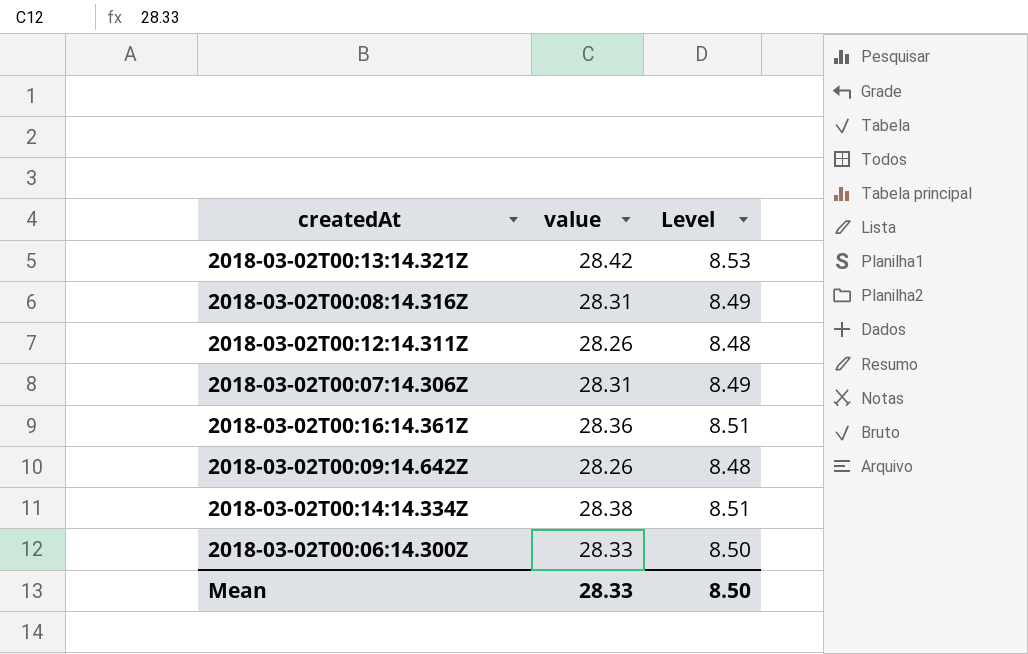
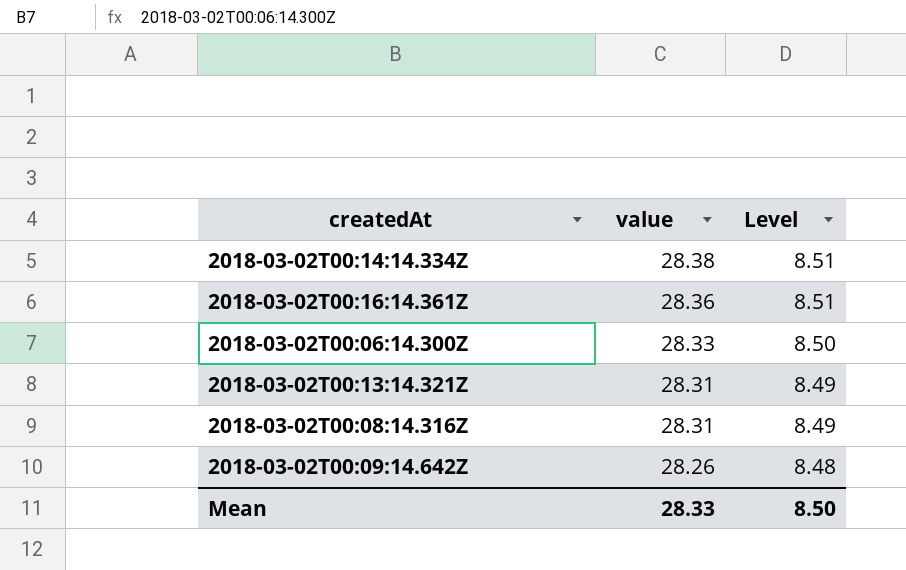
row order: none -> value descending
row 2018-03-02T00:12:14.311Z: 28.26 | 8.48 -> none
row 2018-03-02T00:07:14.306Z: 28.31 | 8.49 -> none
2018-03-02T00:13:14.321Z | value: 28.42 -> 28.31
2018-03-02T00:13:14.321Z | Level: 8.53 -> 8.49

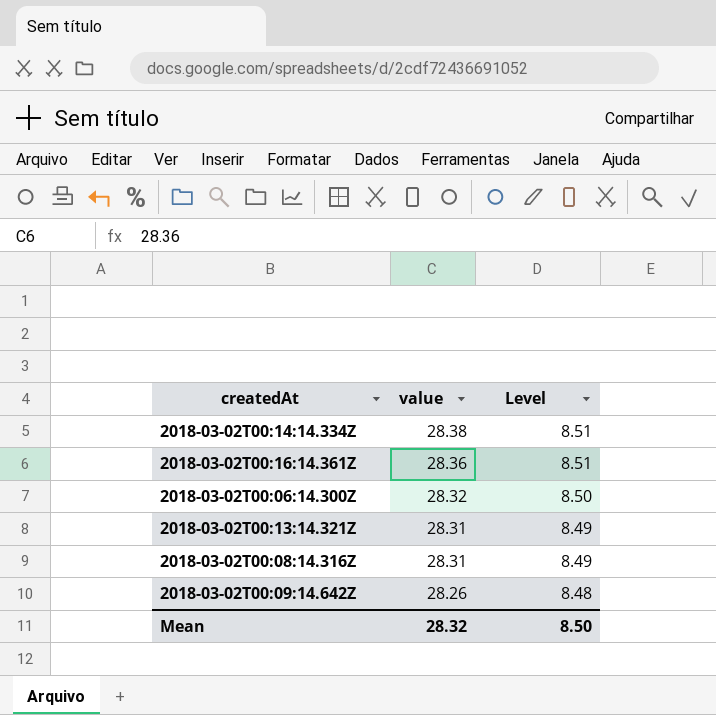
2018-03-02T00:06:14.300Z | value: 28.33 -> 28.32
Mean | value: 28.33 -> 28.32

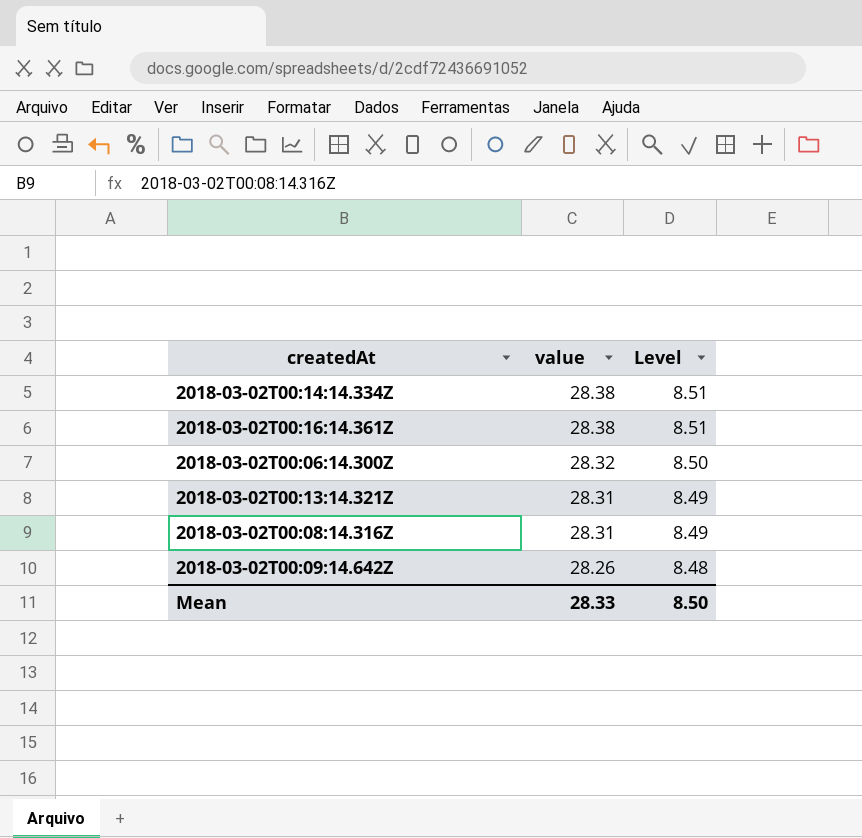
2018-03-02T00:16:14.361Z | value: 28.36 -> 28.38
Mean | value: 28.32 -> 28.33

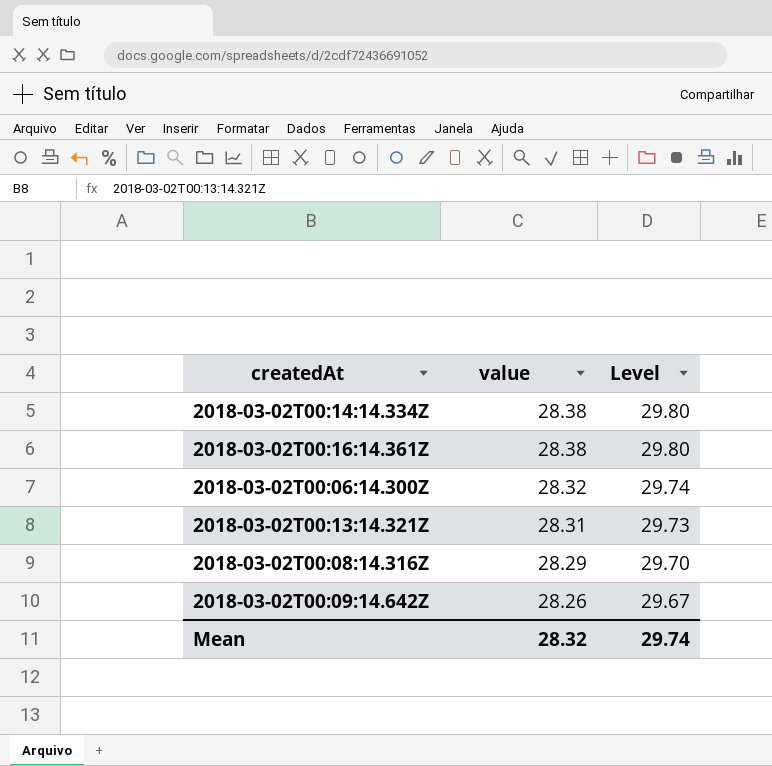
column Level | formula: [value] * 0.3 -> [value] * 1.05
2018-03-02T00:08:14.316Z | value: 28.31 -> 28.29
Mean | value: 28.33 -> 28.32
Mean | Level: 8.50 -> 29.74

